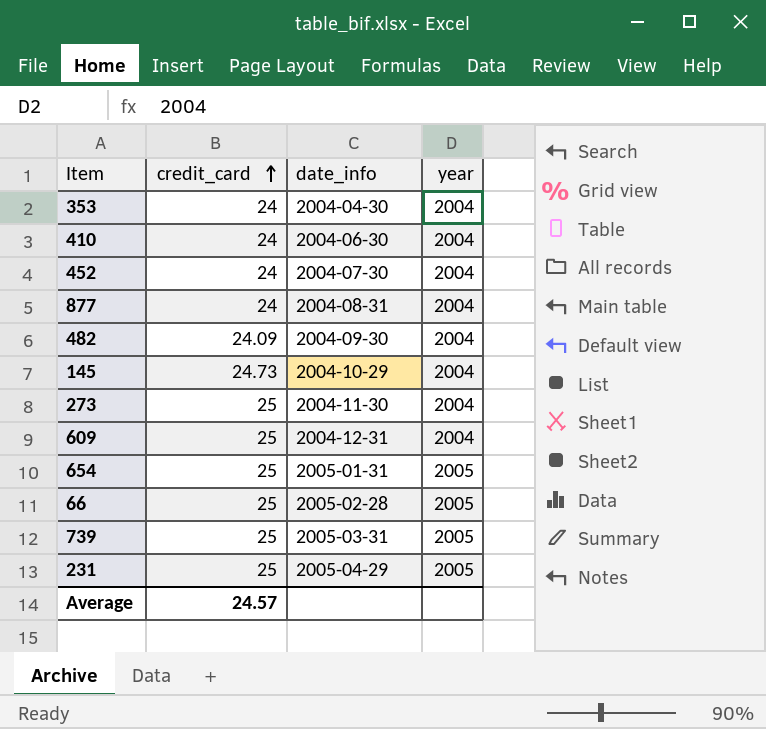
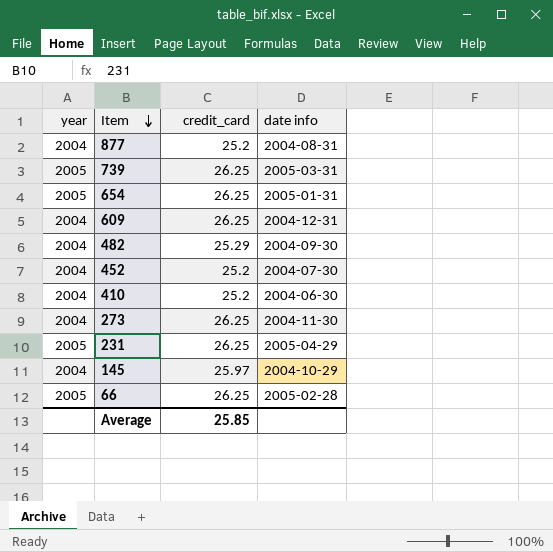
row order: credit_card ascending -> Item descending
column year | position: 4 -> 1
column name: date_info -> date info
row 353: 24 | 2004-04-30 | 2004 -> none
877 | credit_card: 24 -> 25.2
739 | credit_card: 25 -> 26.25
654 | credit_card: 25 -> 26.25
609 | credit_card: 25 -> 26.25
482 | credit_card: 24.09 -> 25.29
452 | credit_card: 24 -> 25.2
410 | credit_card: 24 -> 25.2
273 | credit_card: 25 -> 26.25
231 | credit_card: 25 -> 26.25
145 | credit_card: 24.73 -> 25.97
66 | credit_card: 25 -> 26.25
Average | credit_card: 24.57 -> 25.85

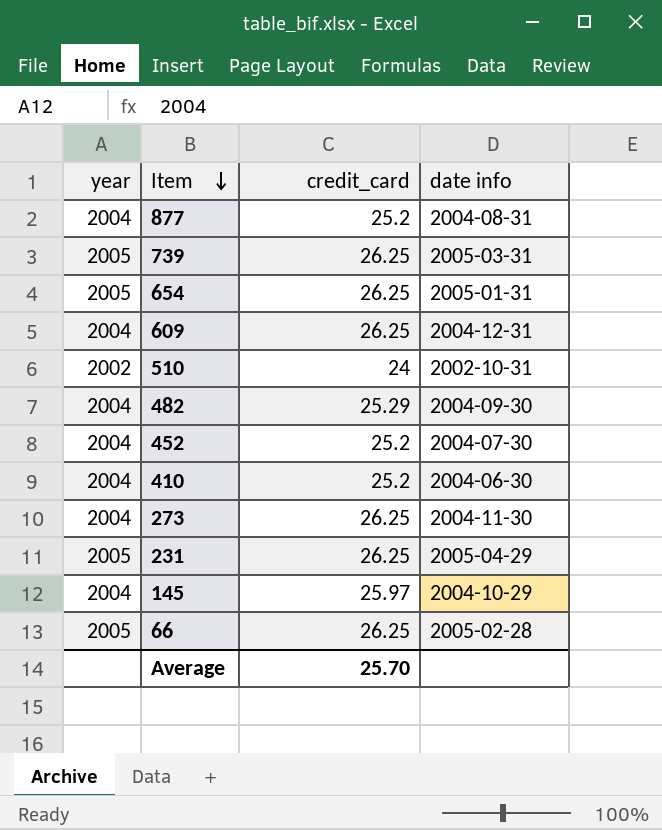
row 510: none -> 2002 | 24 | 2002-10-31
Average | credit_card: 25.85 -> 25.70

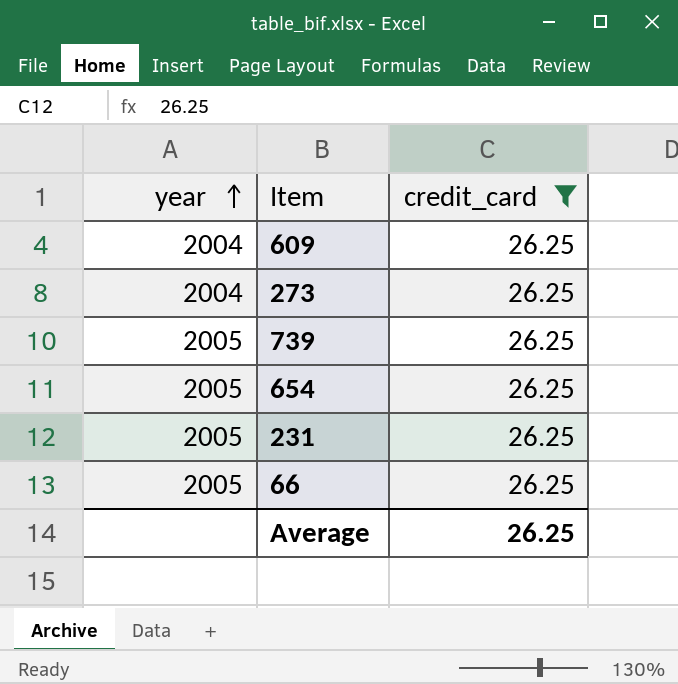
filter: none -> credit_card = 26.25
row order: Item descending -> year ascending
column date info | position: 4 -> none
Average | credit_card: 25.70 -> 26.25

